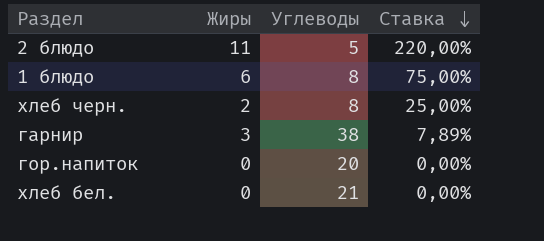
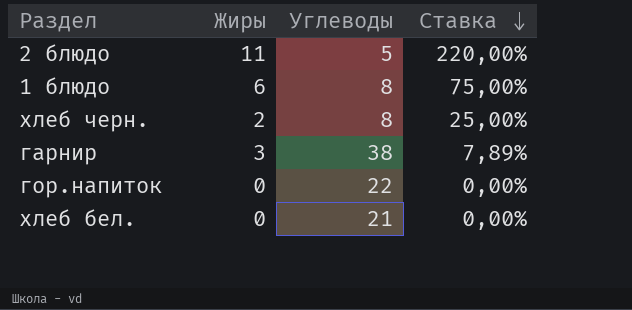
гор.напиток | Углеводы: 20 -> 22

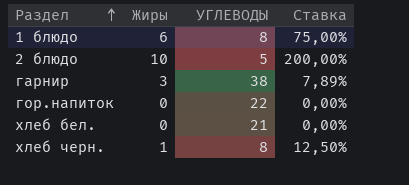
row order: Ставка descending -> Раздел ascending
column name: Углеводы -> УГЛЕВОДЫ
2 блюдо | Жиры: 11 -> 10
2 блюдо | Ставка: 220,00% -> 200,00%
хлеб черн. | Жиры: 2 -> 1
хлеб черн. | Ставка: 25,00% -> 12,50%

